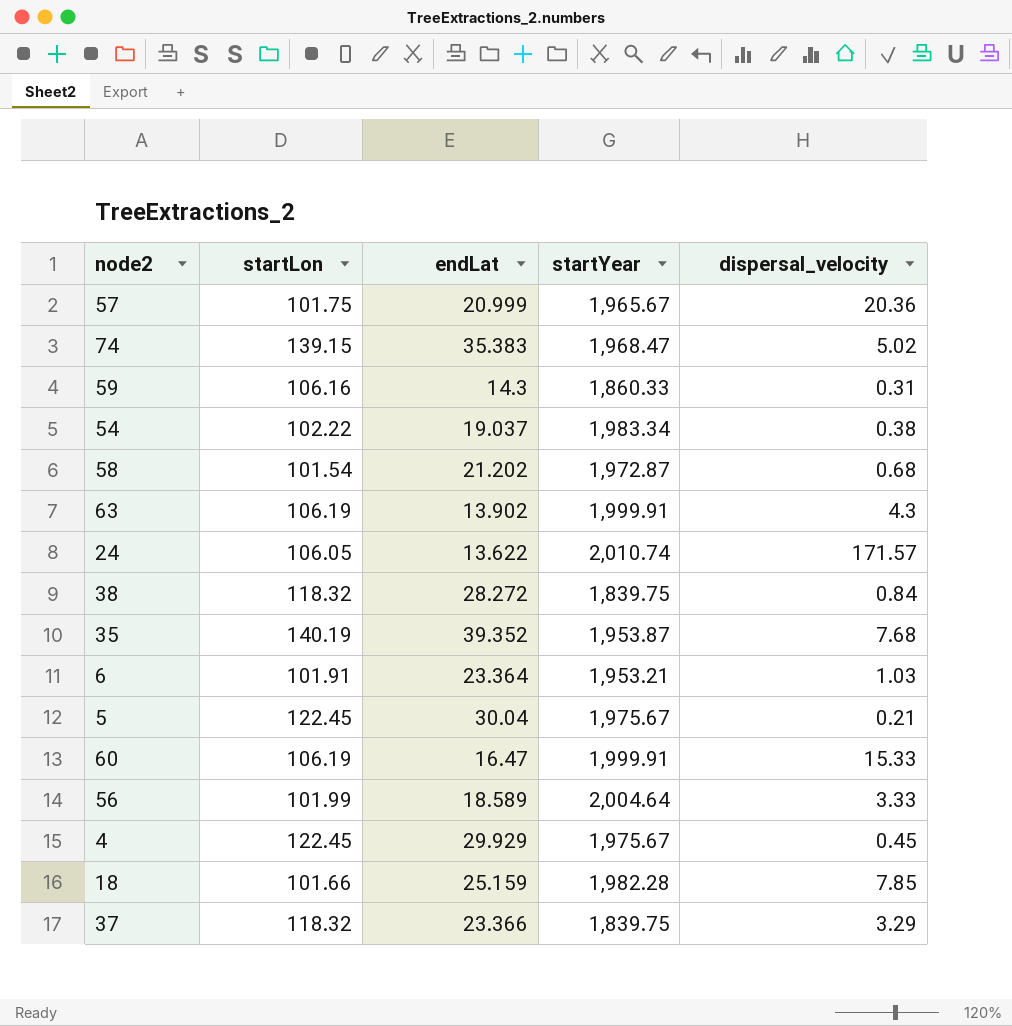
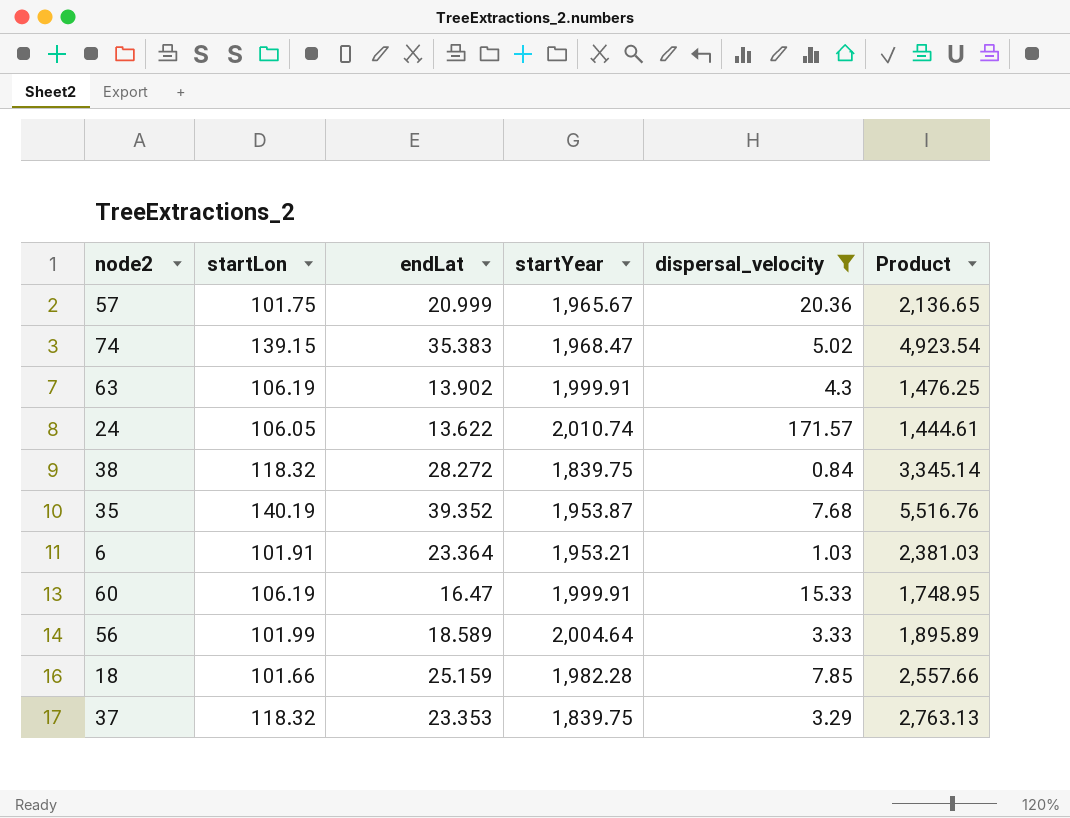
filter: none -> dispersal_velocity >= 0.84
column Product | formula: none -> [startLon] * [endLat]
37 | endLat: 23.366 -> 23.353

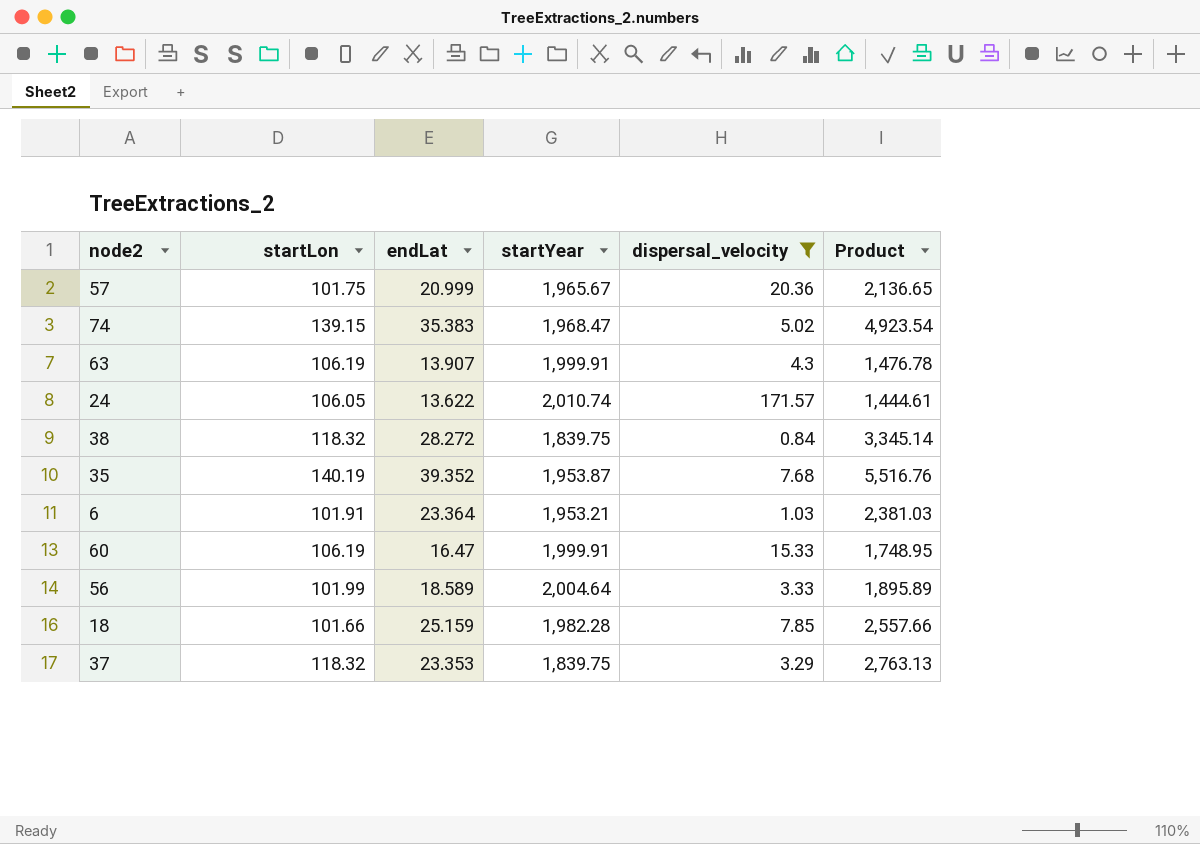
63 | endLat: 13.902 -> 13.907
63 | Product: 1,476.25 -> 1,476.78

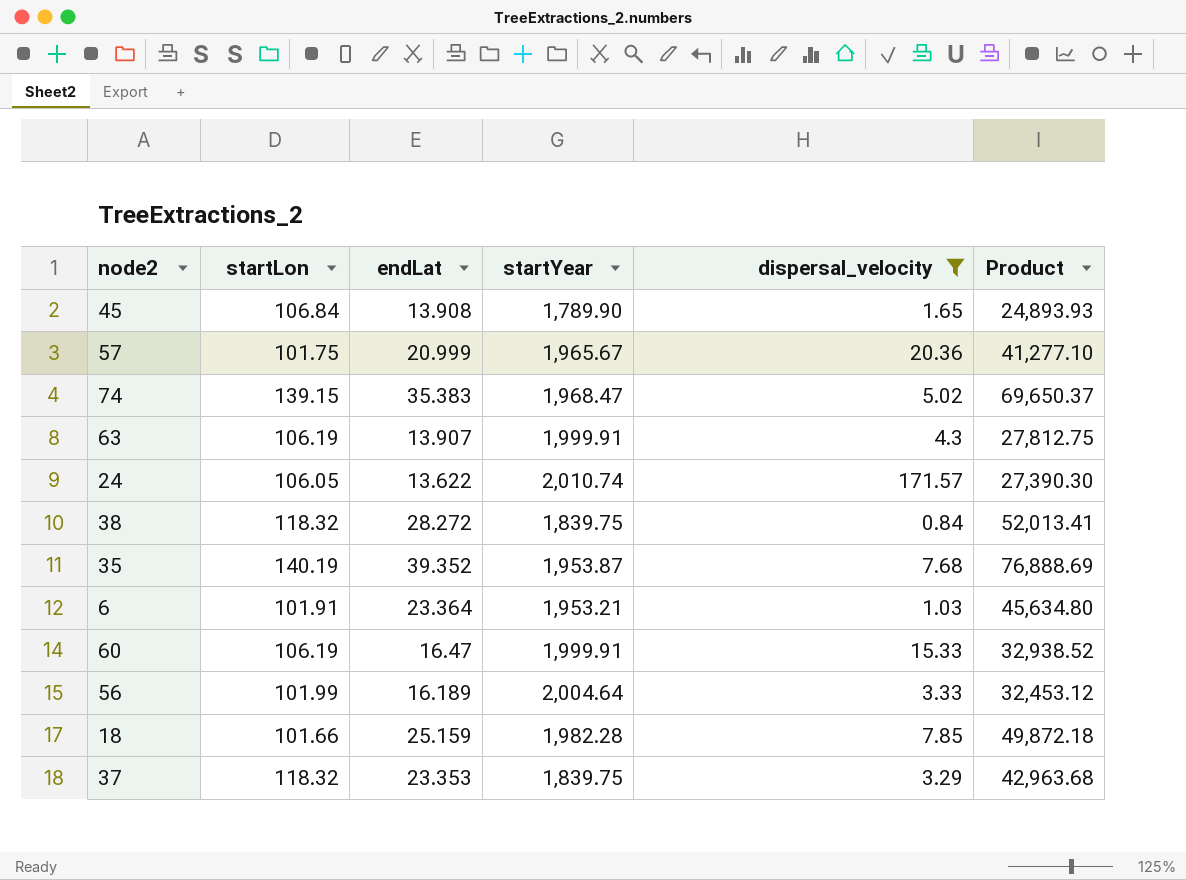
column Product | formula: [startLon] * [endLat] -> [endLat] * [startYear]
row 45: none -> 106.84 | 13.908 | 1,789.90 | 1.65 | 24,893.93
56 | endLat: 18.589 -> 16.189

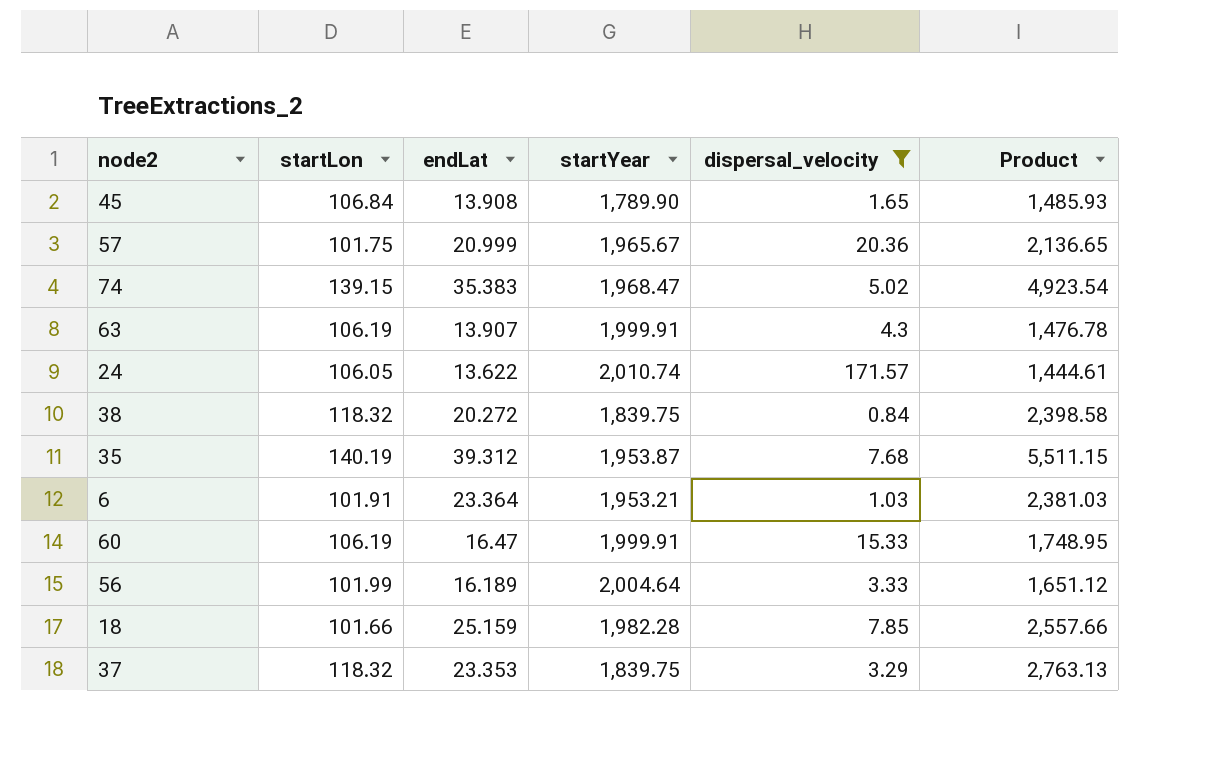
column Product | formula: [endLat] * [startYear] -> [startLon] * [endLat]
38 | endLat: 28.272 -> 20.272
35 | endLat: 39.352 -> 39.312

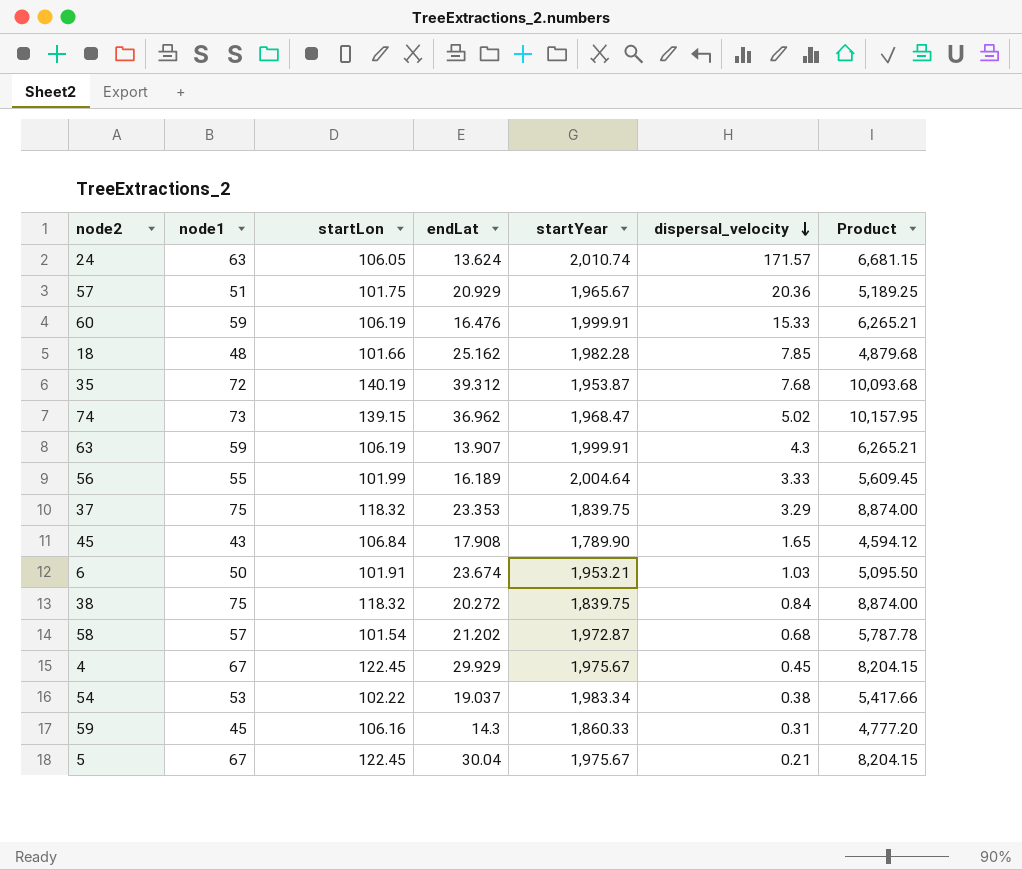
filter: dispersal_velocity >= 0.84 -> none
row order: none -> dispersal_velocity descending
column node1 | position: none -> 2
column Product | formula: [startLon] * [endLat] -> [node1] * [startLon]
24 | endLat: 13.622 -> 13.624
57 | endLat: 20.999 -> 20.929
60 | endLat: 16.47 -> 16.476
18 | endLat: 25.159 -> 25.162
74 | endLat: 35.383 -> 36.962
45 | endLat: 13.908 -> 17.908
6 | endLat: 23.364 -> 23.674

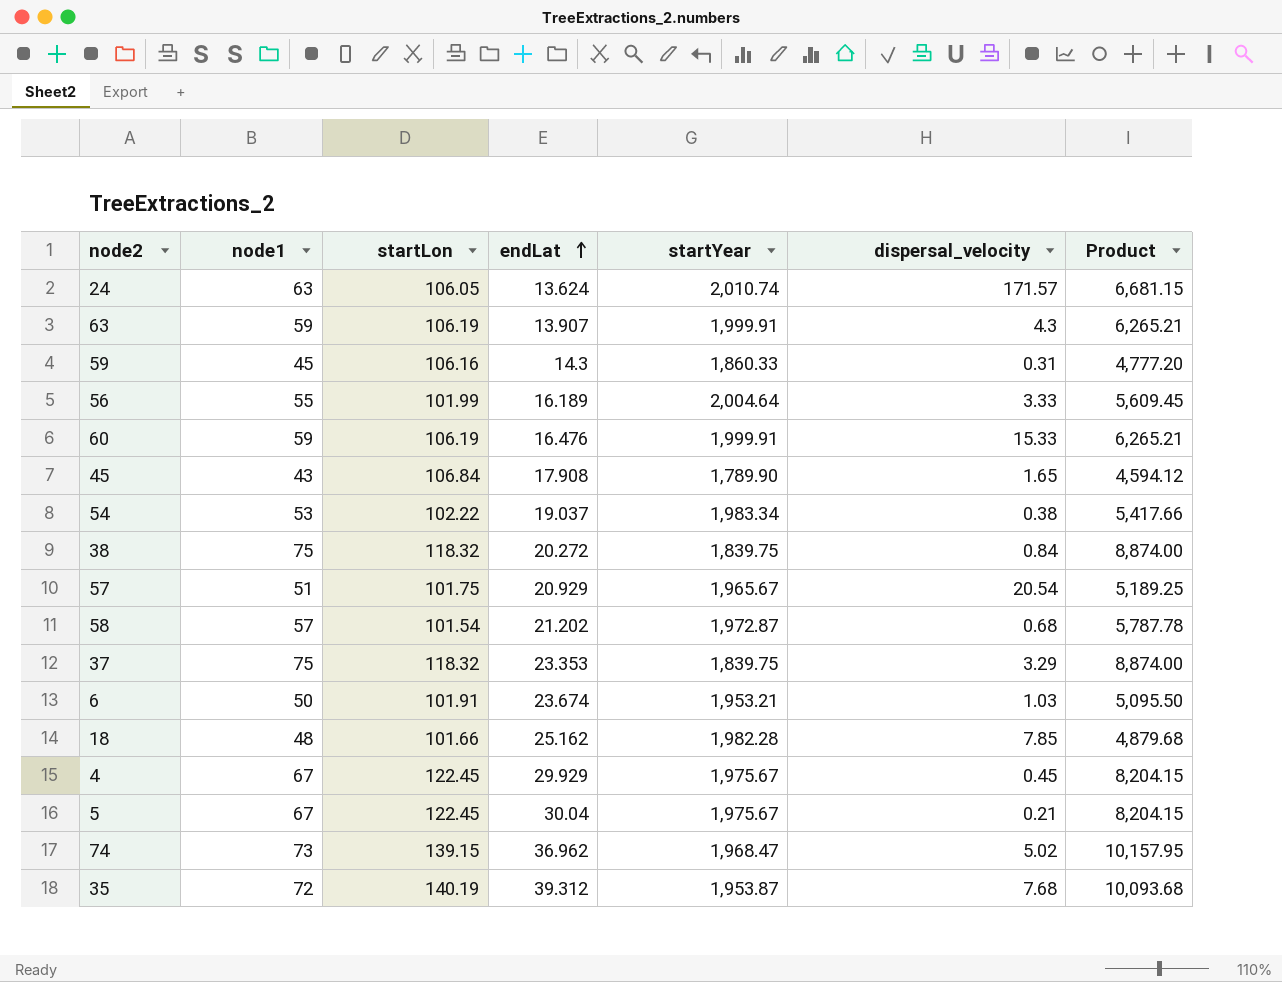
row order: dispersal_velocity descending -> endLat ascending
57 | dispersal_velocity: 20.36 -> 20.54

